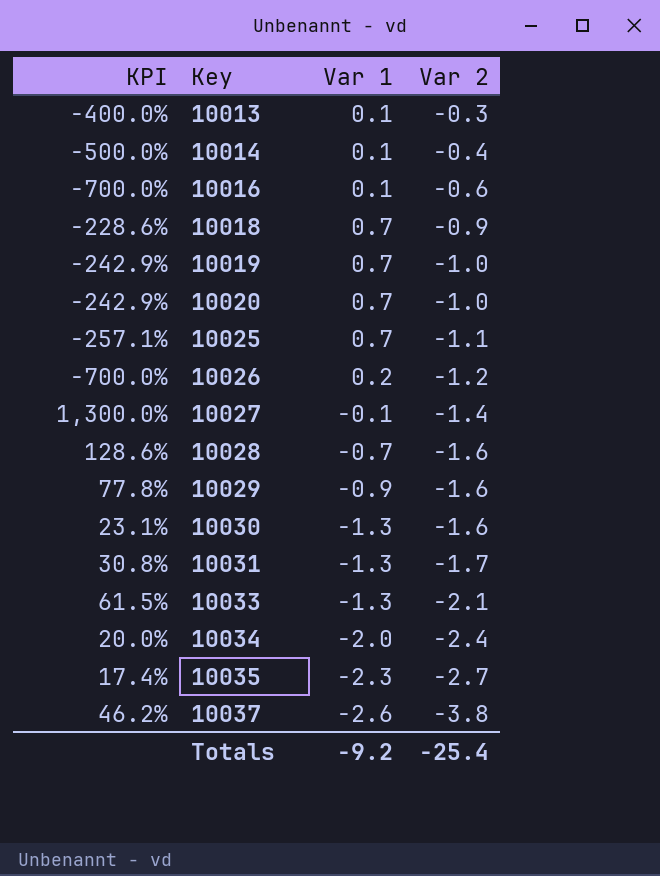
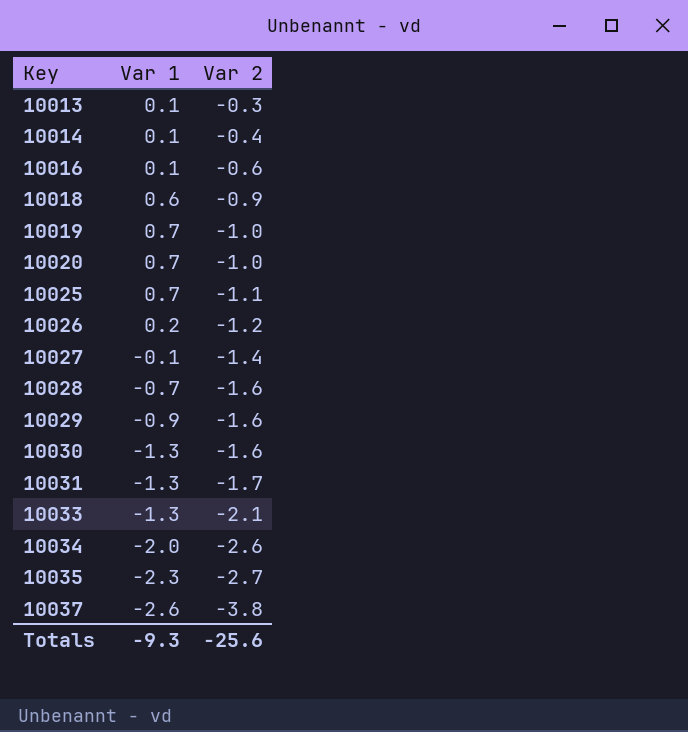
column KPI | formula: ([Var 2] - [Var 1]) / [Var 1] -> none
10018 | Var 1: 0.7 -> 0.6
10034 | Var 2: -2.4 -> -2.6
Totals | Var 1: -9.2 -> -9.3
Totals | Var 2: -25.4 -> -25.6

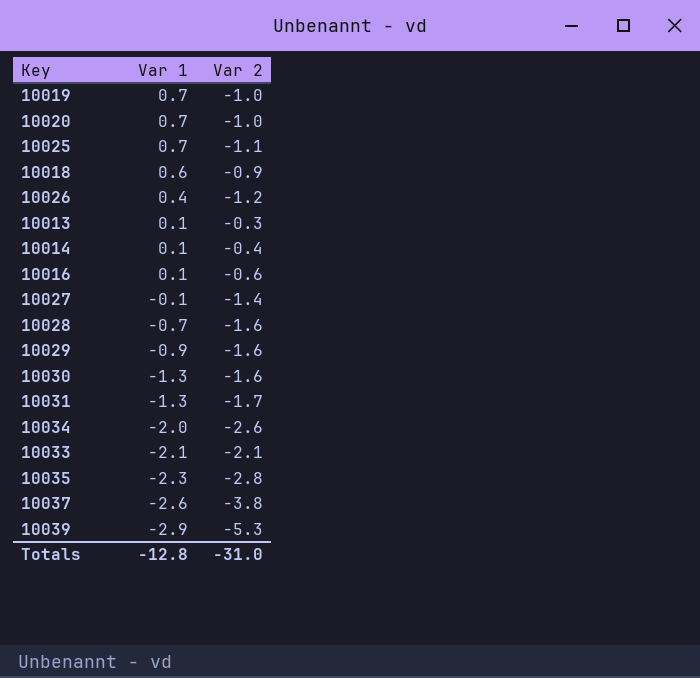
row order: Key ascending -> Var 1 descending
10026 | Var 1: 0.2 -> 0.4
10033 | Var 1: -1.3 -> -2.1
10035 | Var 2: -2.7 -> -2.8
row 10039: none -> -2.9 | -5.3
Totals | Var 1: -9.3 -> -12.8
Totals | Var 2: -25.6 -> -31.0

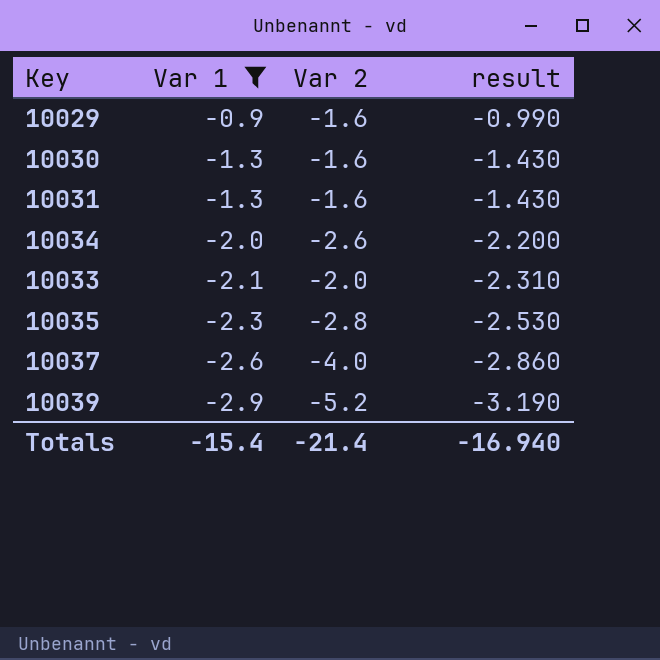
filter: none -> Var 1 <= -0.9
column result | formula: none -> [Var 1] * 1.1
10031 | Var 2: -1.7 -> -1.6
10033 | Var 2: -2.1 -> -2.0
10037 | Var 2: -3.8 -> -4.0
10039 | Var 2: -5.3 -> -5.2
Totals | Var 1: -12.8 -> -15.4
Totals | Var 2: -31.0 -> -21.4

